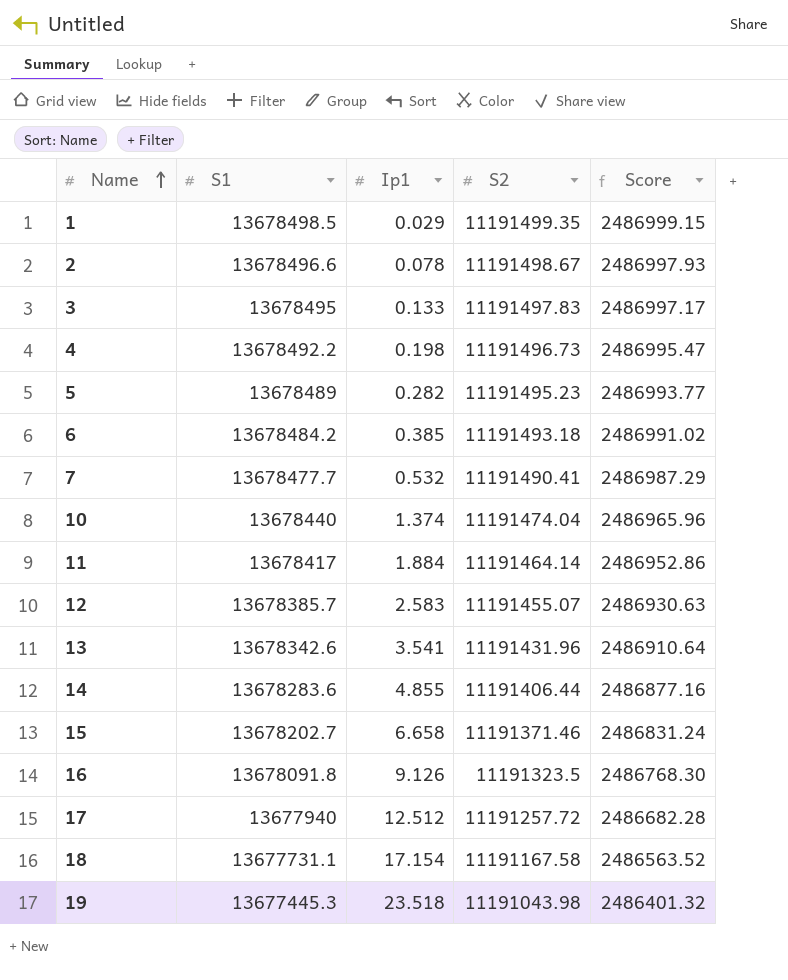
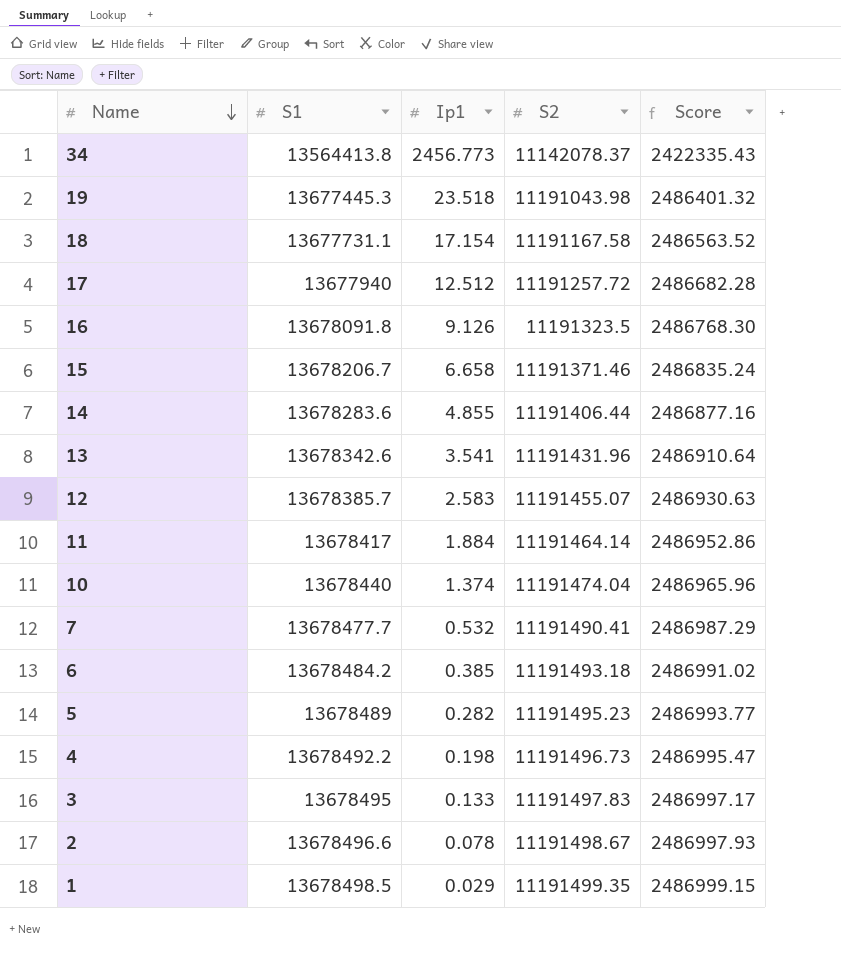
row order: Name ascending -> Name descending
row 34: none -> 13564413.8 | 2456.773 | 11142078.37 | 2422335.43
15 | S1: 13678202.7 -> 13678206.7
15 | Score: 2486831.24 -> 2486835.24

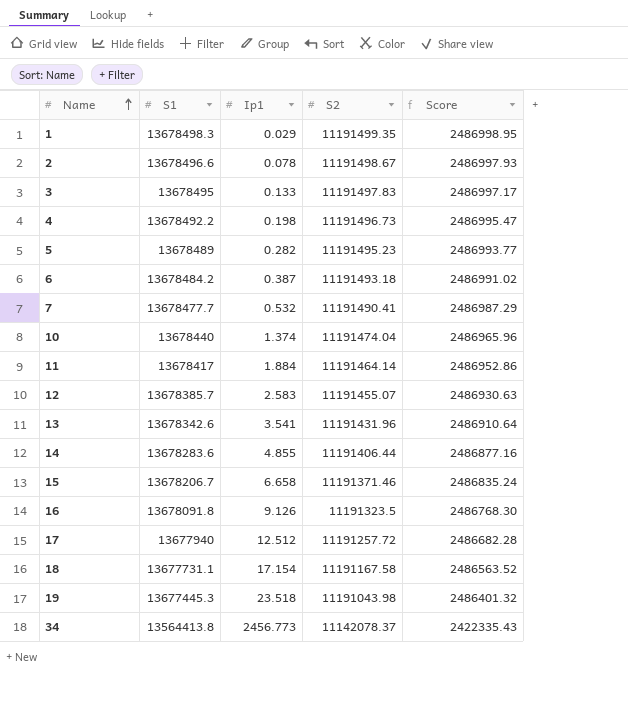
row order: Name descending -> Name ascending
1 | S1: 13678498.5 -> 13678498.3
1 | Score: 2486999.15 -> 2486998.95
6 | Ip1: 0.385 -> 0.387

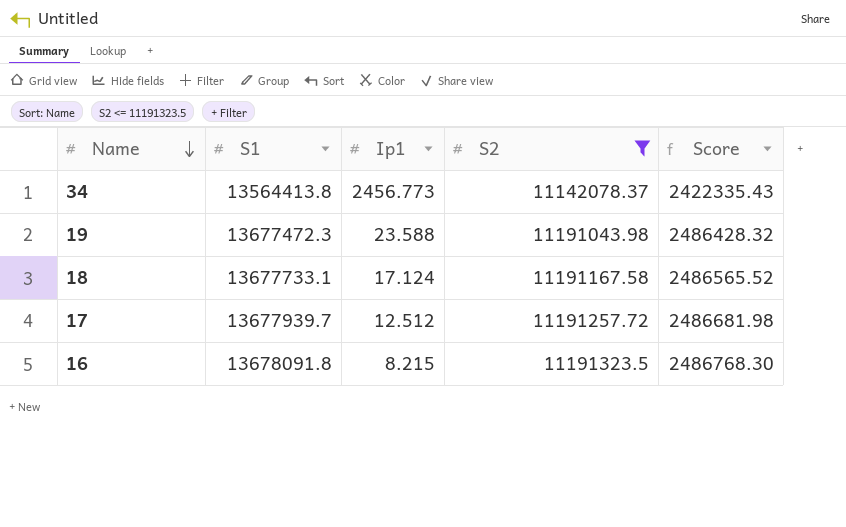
filter: none -> S2 <= 11191323.5
row order: Name ascending -> Name descending
19 | S1: 13677445.3 -> 13677472.3
19 | Ip1: 23.518 -> 23.588
19 | Score: 2486401.32 -> 2486428.32
18 | S1: 13677731.1 -> 13677733.1
18 | Ip1: 17.154 -> 17.124
18 | Score: 2486563.52 -> 2486565.52
17 | S1: 13677940 -> 13677939.7
17 | Score: 2486682.28 -> 2486681.98
16 | Ip1: 9.126 -> 8.215

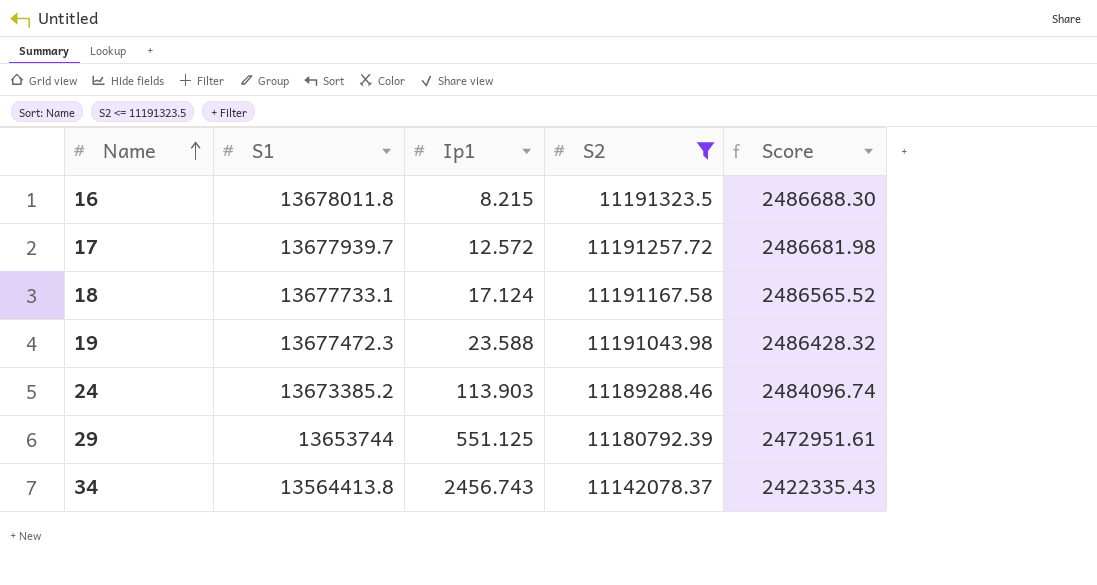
row order: Name descending -> Name ascending
16 | S1: 13678091.8 -> 13678011.8
16 | Score: 2486768.30 -> 2486688.30
17 | Ip1: 12.512 -> 12.572
row 24: none -> 13673385.2 | 113.903 | 11189288.46 | 2484096.74
row 29: none -> 13653744 | 551.125 | 11180792.39 | 2472951.61
34 | Ip1: 2456.773 -> 2456.743

